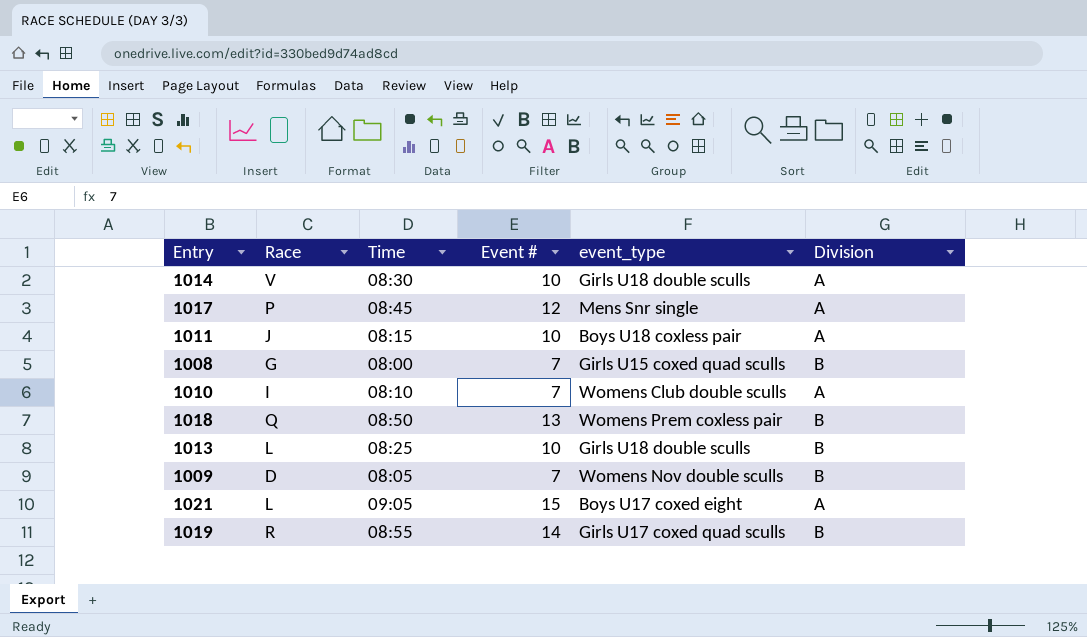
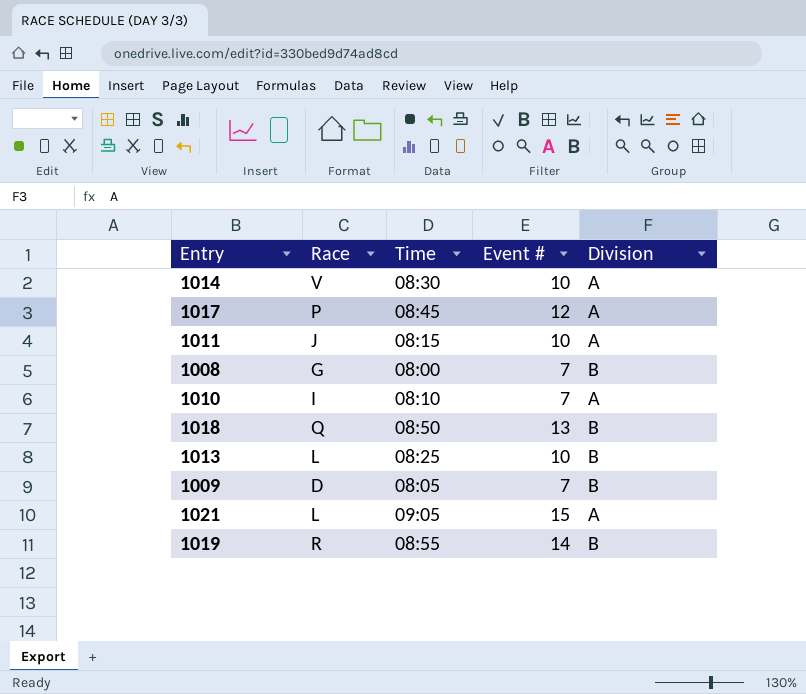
column event_type | position: 5 -> none

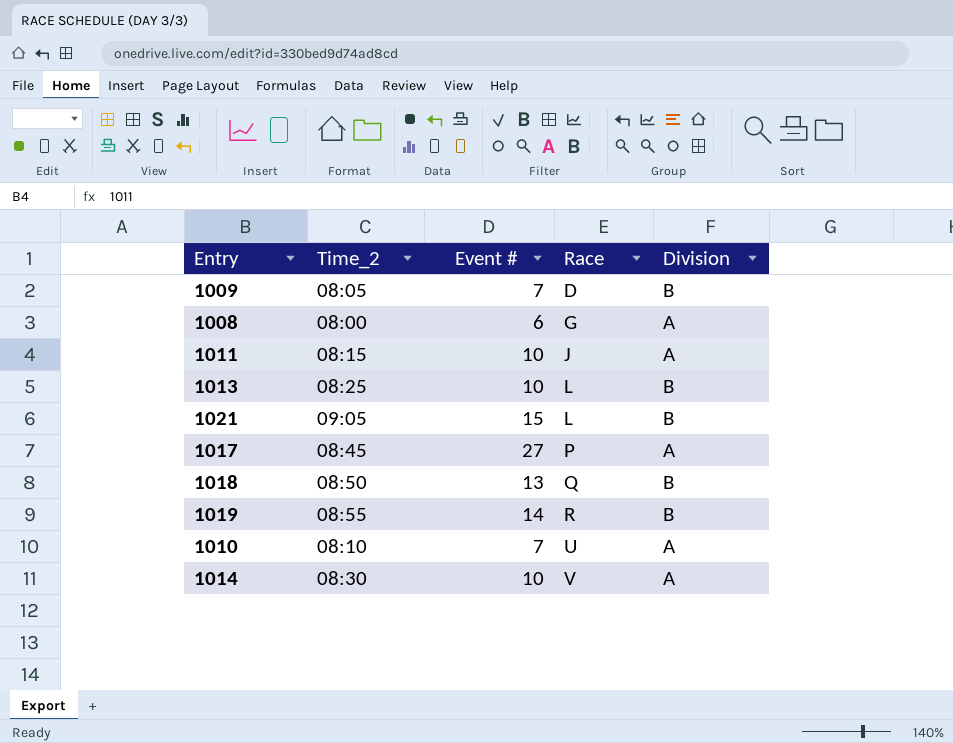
row order: none -> Race ascending
column name: Time -> Time_2
column Race | position: 2 -> 4
1008 | Event #: 7 -> 6
1008 | Division: B -> A
1021 | Division: A -> B
1017 | Event #: 12 -> 27
1010 | Race: I -> U

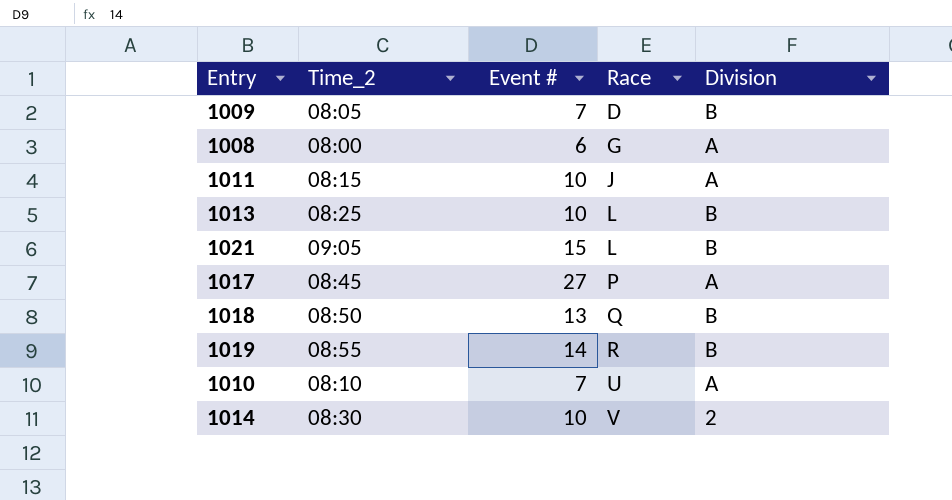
1014 | Division: A -> 2

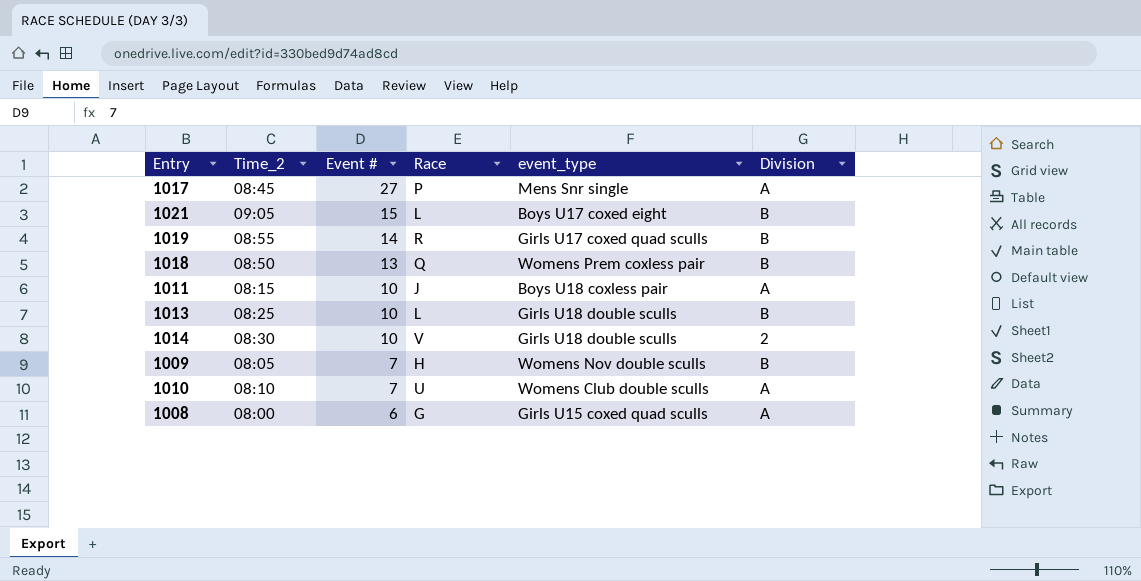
row order: Race ascending -> Event # descending
column event_type | position: none -> 5
1009 | Race: D -> H

